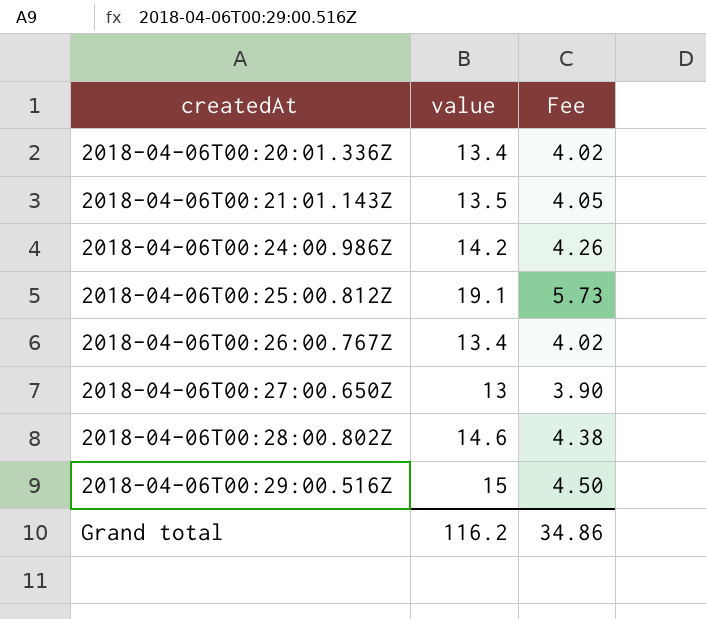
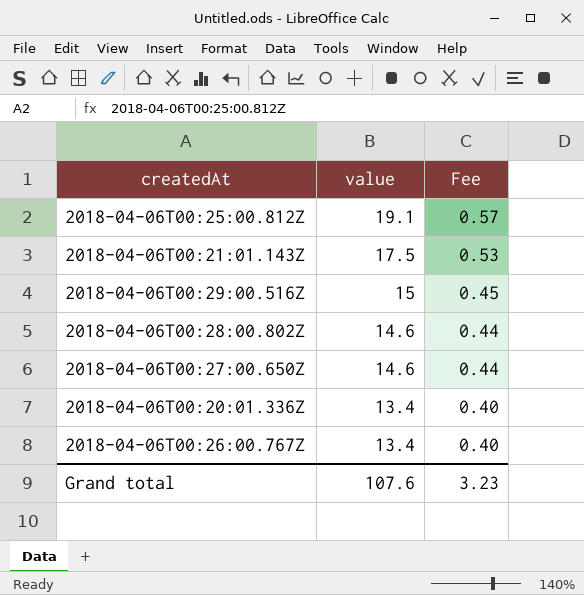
row order: createdAt ascending -> value descending
column Fee | formula: [value] * 0.3 -> [value] * 0.03
row 2018-04-06T00:24:00.986Z: 14.2 | 4.26 -> none
2018-04-06T00:21:01.143Z | value: 13.5 -> 17.5
2018-04-06T00:27:00.650Z | value: 13 -> 14.6
Grand total | value: 116.2 -> 107.6
Grand total | Fee: 34.86 -> 3.23

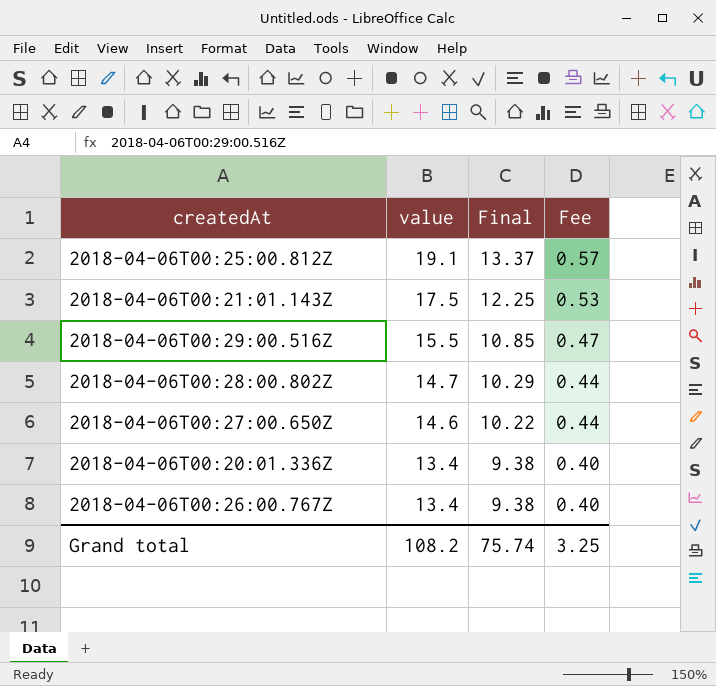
column Final | formula: none -> [value] * 0.7
2018-04-06T00:29:00.516Z | value: 15 -> 15.5
2018-04-06T00:29:00.516Z | Fee: 0.45 -> 0.47
2018-04-06T00:28:00.802Z | value: 14.6 -> 14.7
Grand total | value: 107.6 -> 108.2
Grand total | Fee: 3.23 -> 3.25

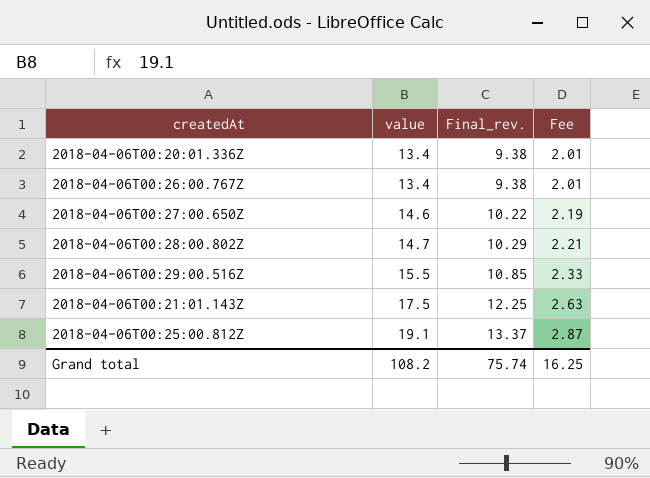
row order: value descending -> value ascending
column name: Final -> Final_rev.
column Fee | formula: [value] * 0.03 -> [value] * 0.15
Grand total | Fee: 3.25 -> 16.25

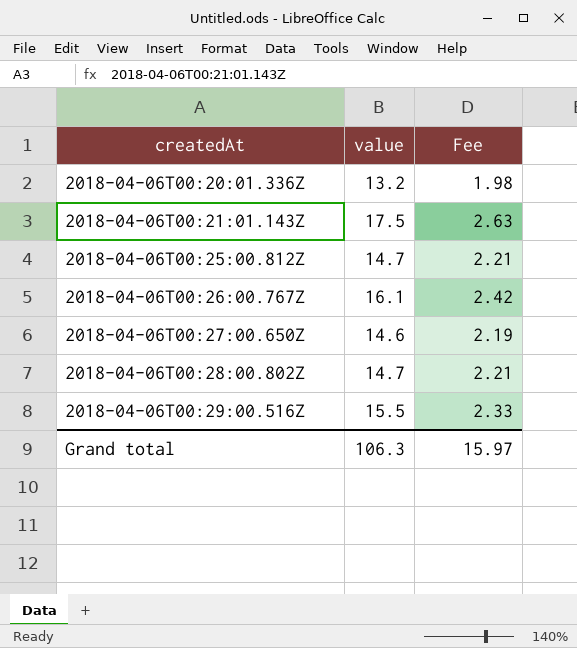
row order: value ascending -> createdAt ascending
column Final_rev. | formula: [value] * 0.7 -> none
2018-04-06T00:20:01.336Z | value: 13.4 -> 13.2
2018-04-06T00:20:01.336Z | Fee: 2.01 -> 1.98
2018-04-06T00:25:00.812Z | value: 19.1 -> 14.7
2018-04-06T00:25:00.812Z | Fee: 2.87 -> 2.21
2018-04-06T00:26:00.767Z | value: 13.4 -> 16.1
2018-04-06T00:26:00.767Z | Fee: 2.01 -> 2.42
Grand total | value: 108.2 -> 106.3
Grand total | Fee: 16.25 -> 15.97

